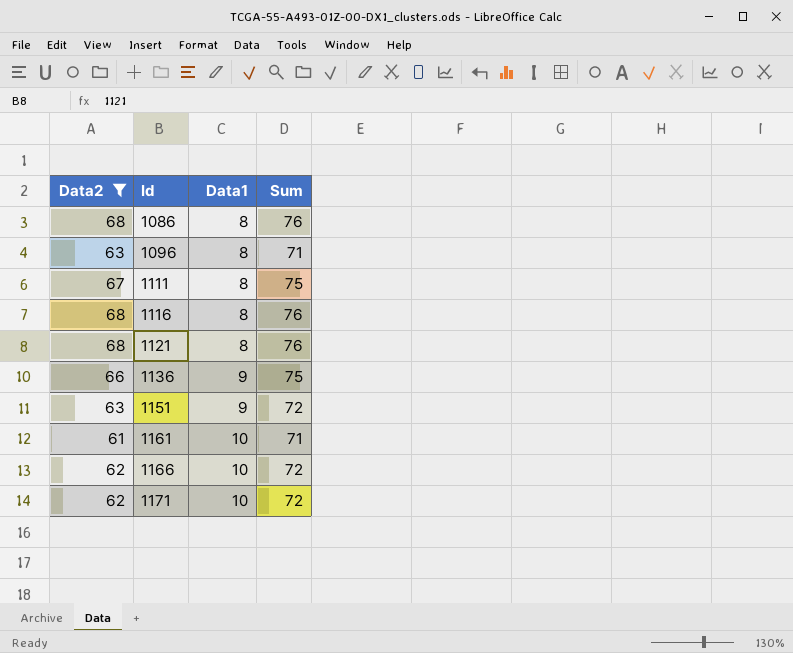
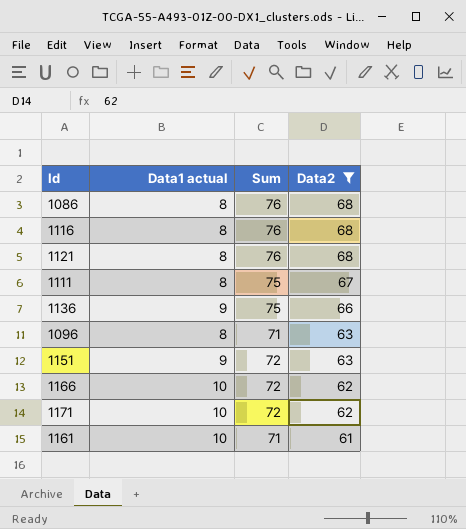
row order: Id ascending -> Data2 descending
column name: Data1 -> Data1 actual
column Data2 | position: 1 -> 4

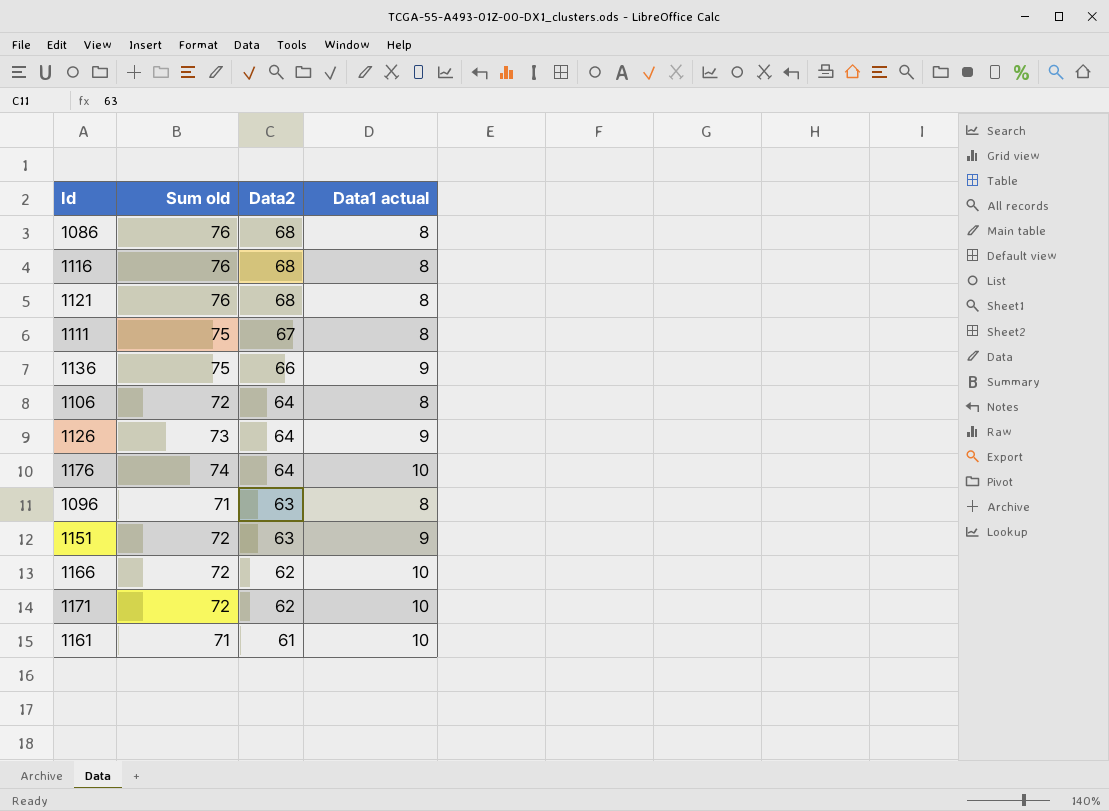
filter: Data2 != 64 -> none
column name: Sum -> Sum old
column Data1 actual | position: 2 -> 4

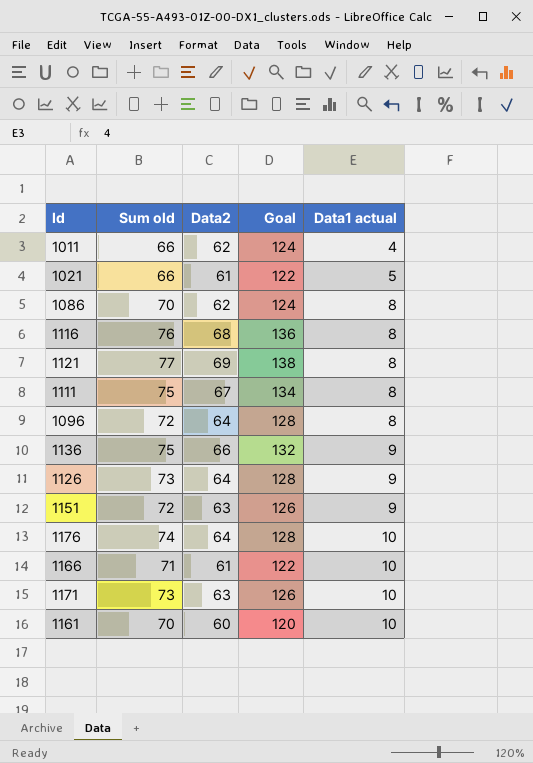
row order: Data2 descending -> Data1 actual ascending
column Goal | formula: none -> [Data2] * 2
row 1106: 72 | 64 | 8 -> none
row 1011: none -> 66 | 62 | 124 | 4
row 1021: none -> 66 | 61 | 122 | 5
1086 | Sum old: 76 -> 70
1086 | Data2: 68 -> 62
1121 | Sum old: 76 -> 77
1121 | Data2: 68 -> 69
1096 | Sum old: 71 -> 72
1096 | Data2: 63 -> 64
1166 | Sum old: 72 -> 71
1166 | Data2: 62 -> 61
1171 | Sum old: 72 -> 73
1171 | Data2: 62 -> 63
1161 | Sum old: 71 -> 70
1161 | Data2: 61 -> 60

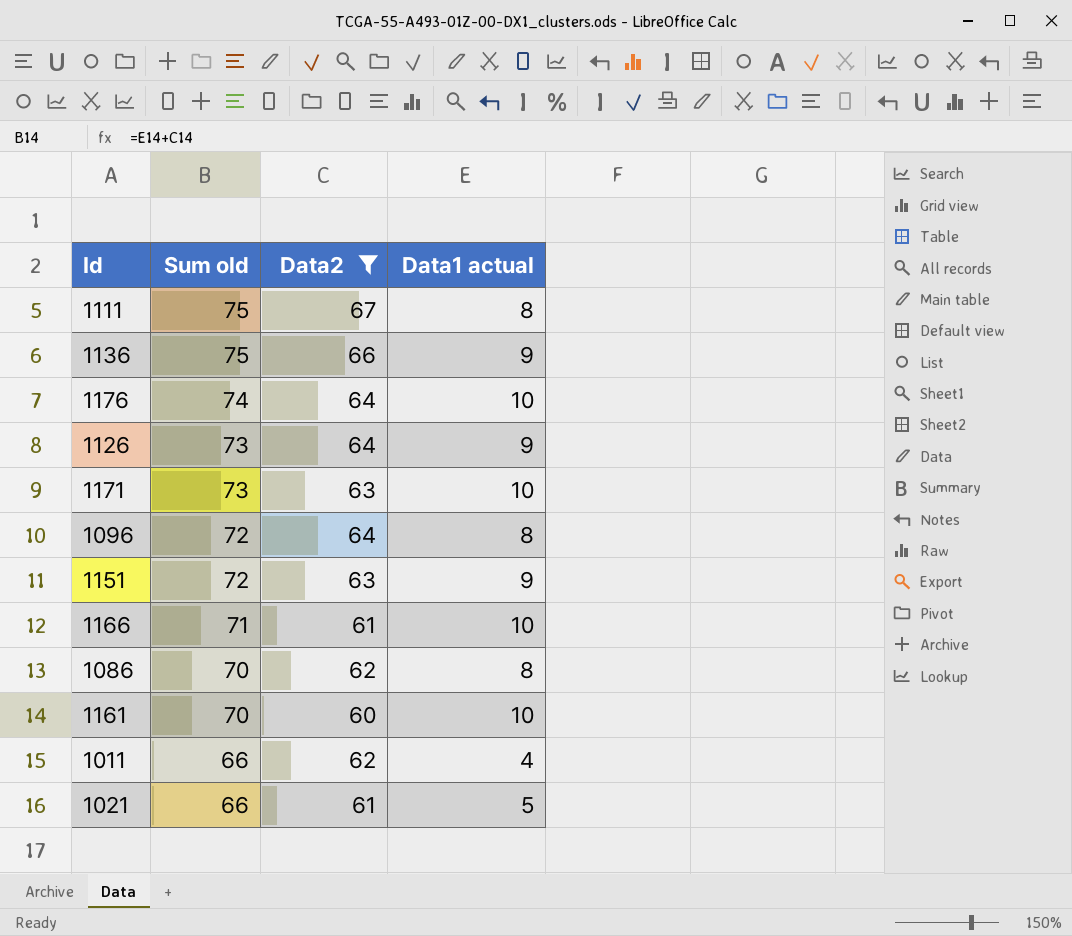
filter: none -> Data2 <= 67
row order: Data1 actual ascending -> Sum old descending
column Goal | formula: [Data2] * 2 -> none

